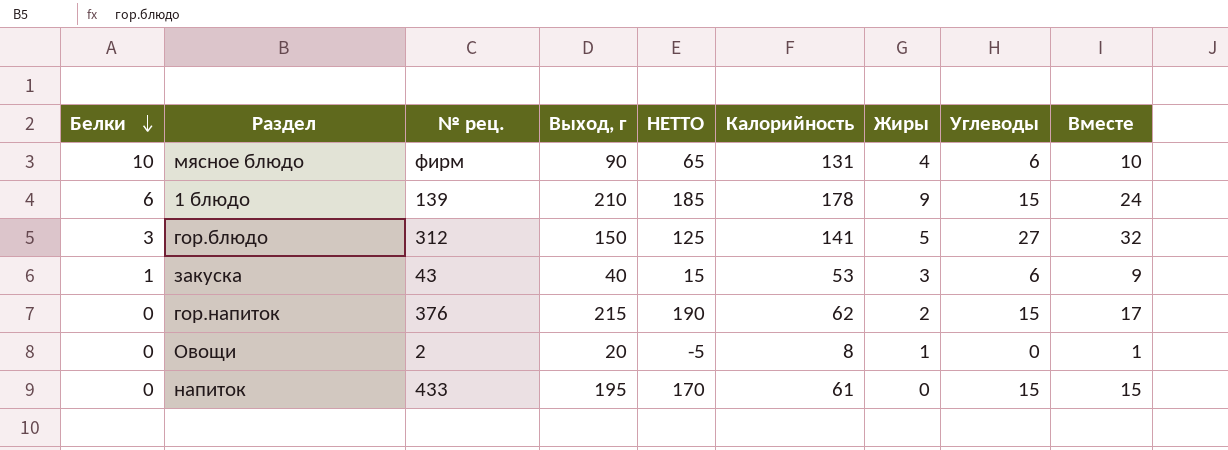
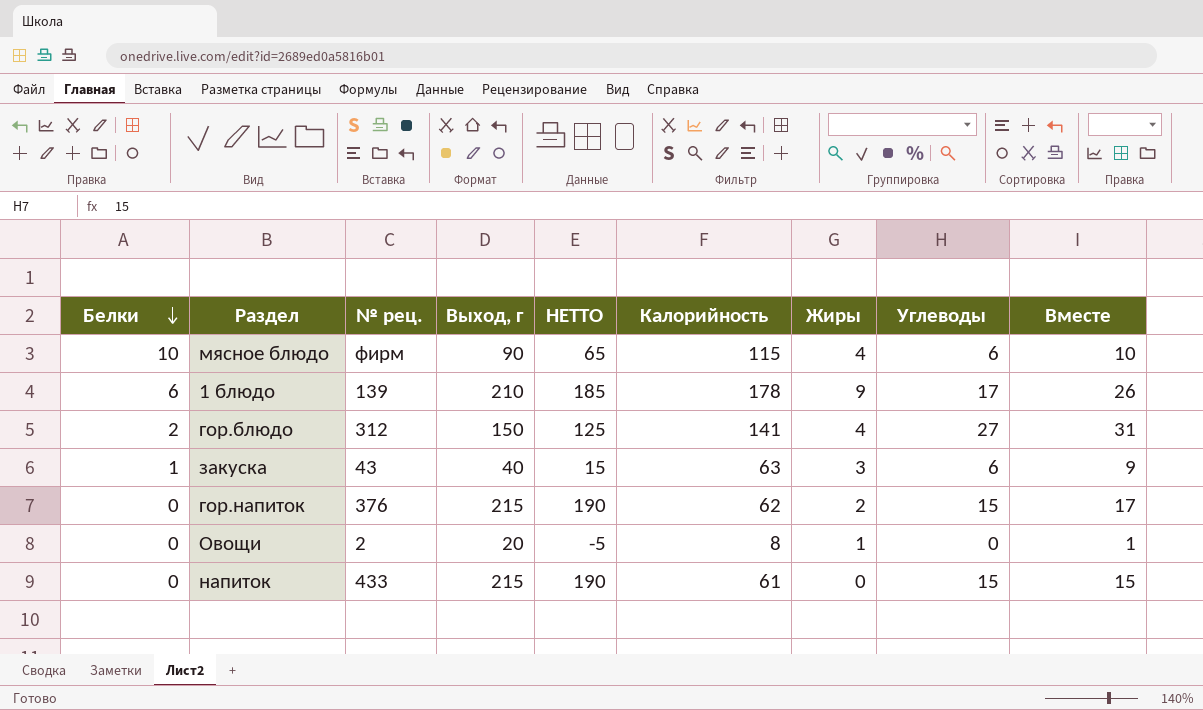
мясное блюдо | Калорийность: 131 -> 115
1 блюдо | Углеводы: 15 -> 17
1 блюдо | Вместе: 24 -> 26
гор.блюдо | Белки: 3 -> 2
гор.блюдо | Жиры: 5 -> 4
гор.блюдо | Вместе: 32 -> 31
закуска | Калорийность: 53 -> 63
напиток | Выход, г: 195 -> 215
напиток | НЕТТО: 170 -> 190

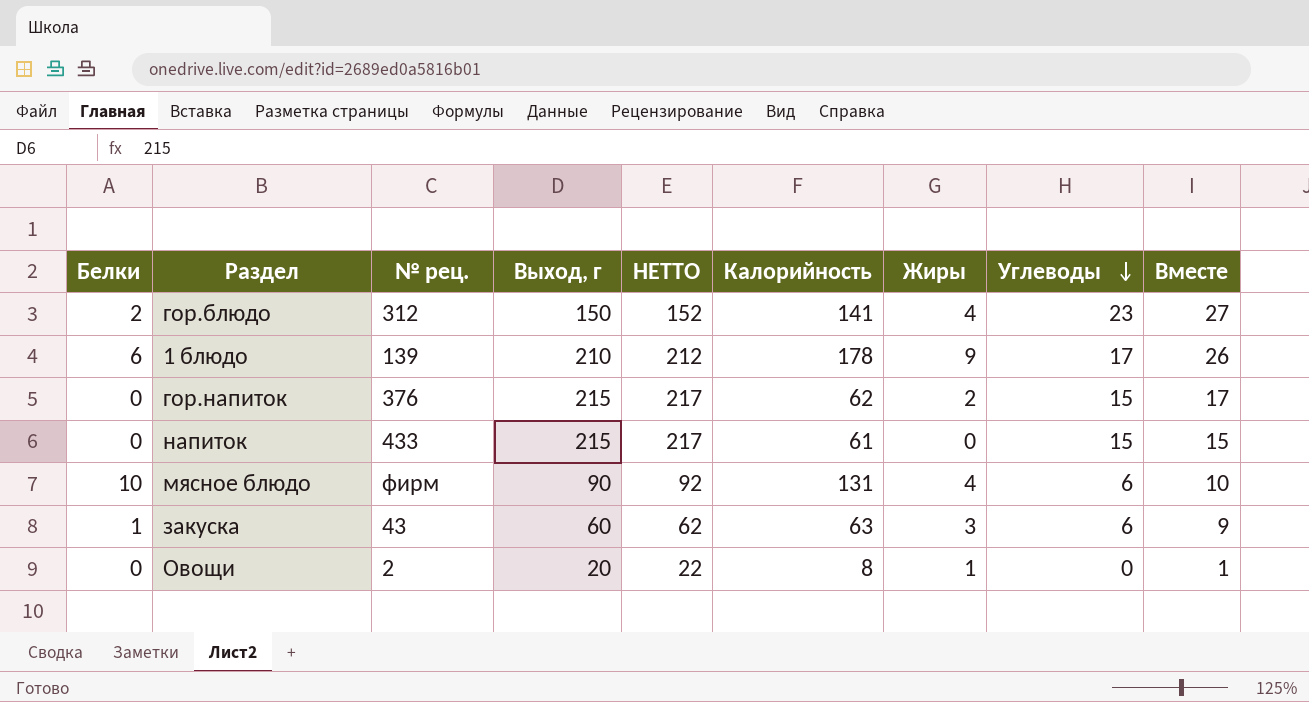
row order: Белки descending -> Углеводы descending
column НЕТТО | formula: [Выход, г] - 25 -> [Выход, г] + 2
гор.блюдо | Углеводы: 27 -> 23
гор.блюдо | Вместе: 31 -> 27
мясное блюдо | Калорийность: 115 -> 131
закуска | Выход, г: 40 -> 60

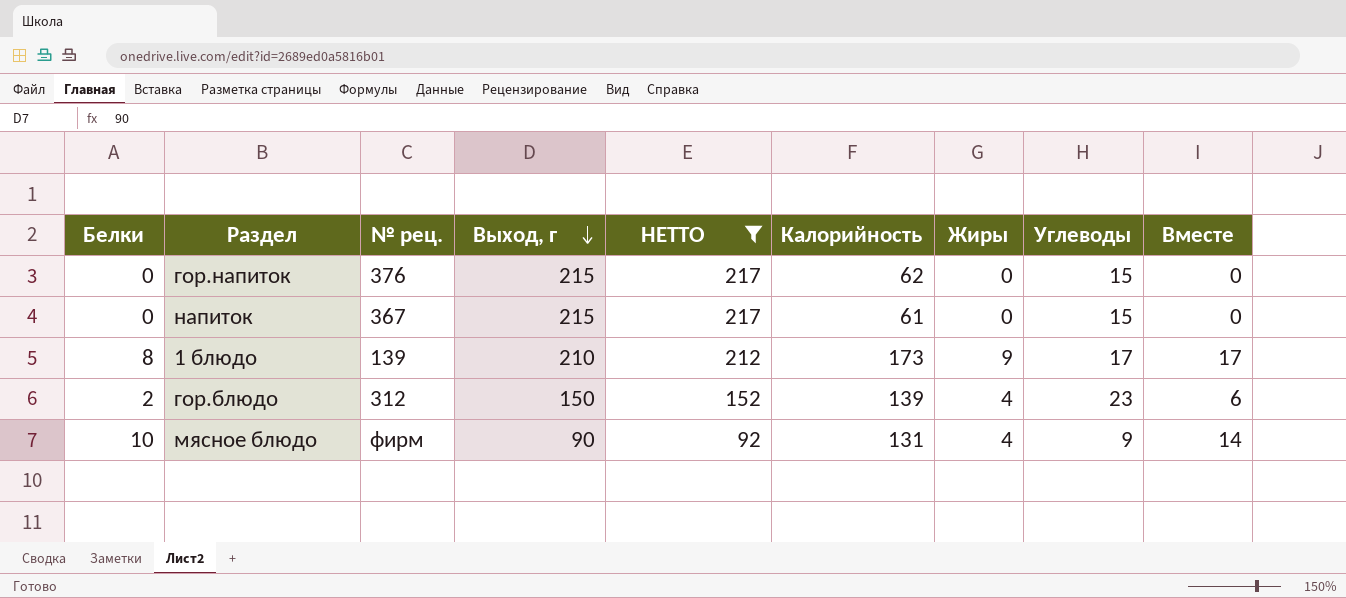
filter: none -> НЕТТО >= 92
row order: Углеводы descending -> Выход, г descending
column Вместе | formula: [Жиры] + [Углеводы] -> [Белки] + [Жиры]
гор.напиток | Жиры: 2 -> 0
напиток | № рец.: 433 -> 367
1 блюдо | Белки: 6 -> 8
1 блюдо | Калорийность: 178 -> 173
гор.блюдо | Калорийность: 141 -> 139
мясное блюдо | Углеводы: 6 -> 9

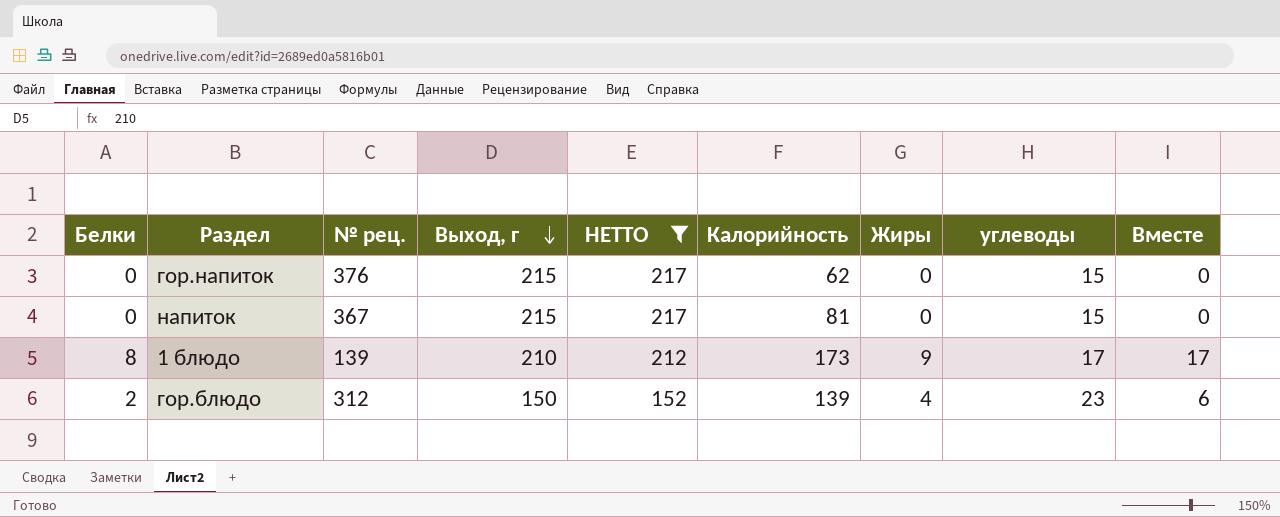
column name: Углеводы -> углеводы
row мясное блюдо: 10 | фирм | 90 | 92 | 131 | 4 | 9 | 14 -> none
напиток | Калорийность: 61 -> 81

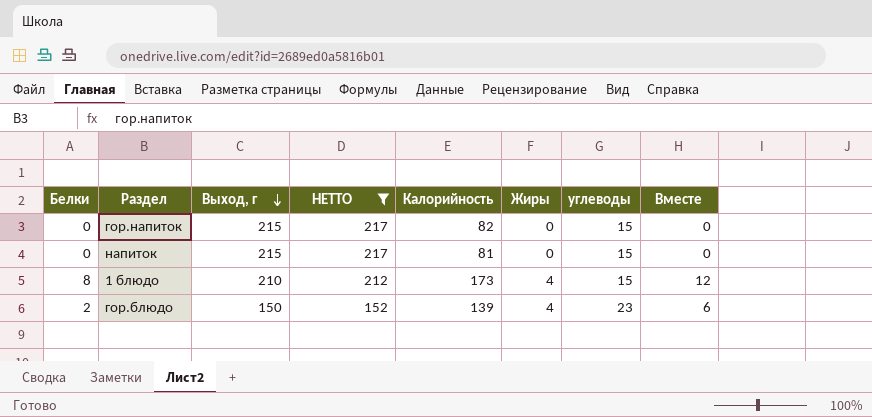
column № рец. | position: 3 -> none
гор.напиток | Калорийность: 62 -> 82
1 блюдо | Жиры: 9 -> 4
1 блюдо | углеводы: 17 -> 15
1 блюдо | Вместе: 17 -> 12

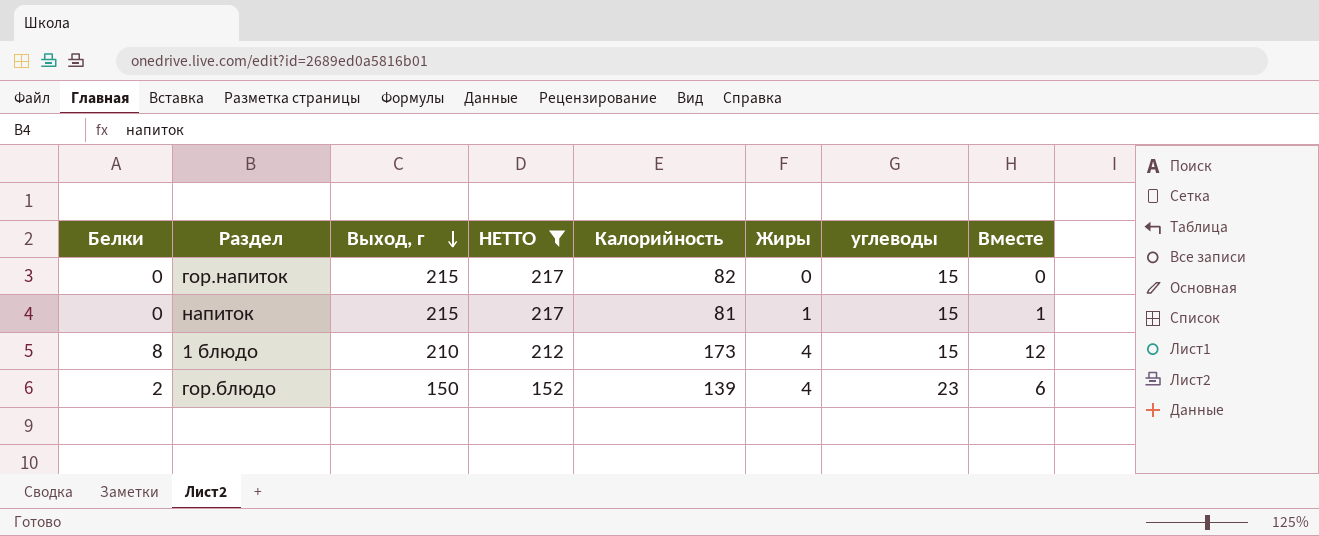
напиток | Жиры: 0 -> 1
напиток | Вместе: 0 -> 1

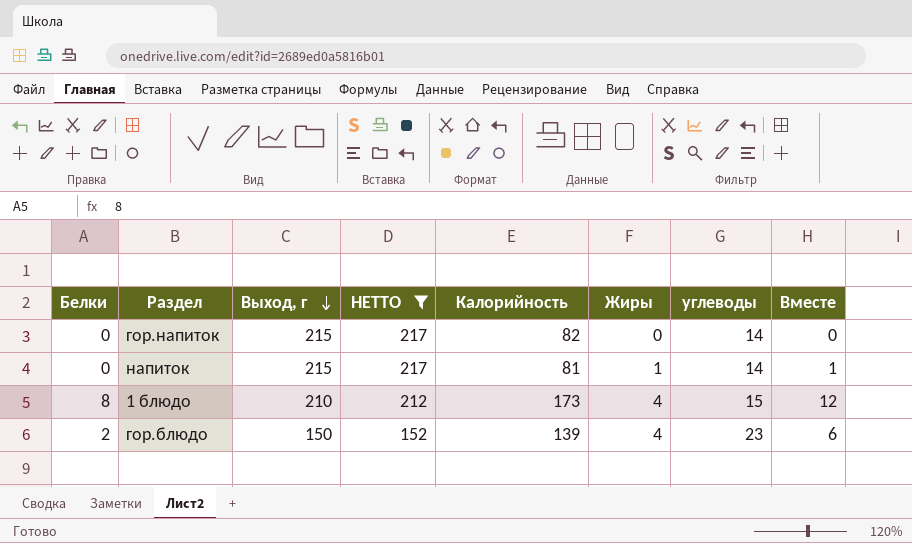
гор.напиток | углеводы: 15 -> 14
напиток | углеводы: 15 -> 14

